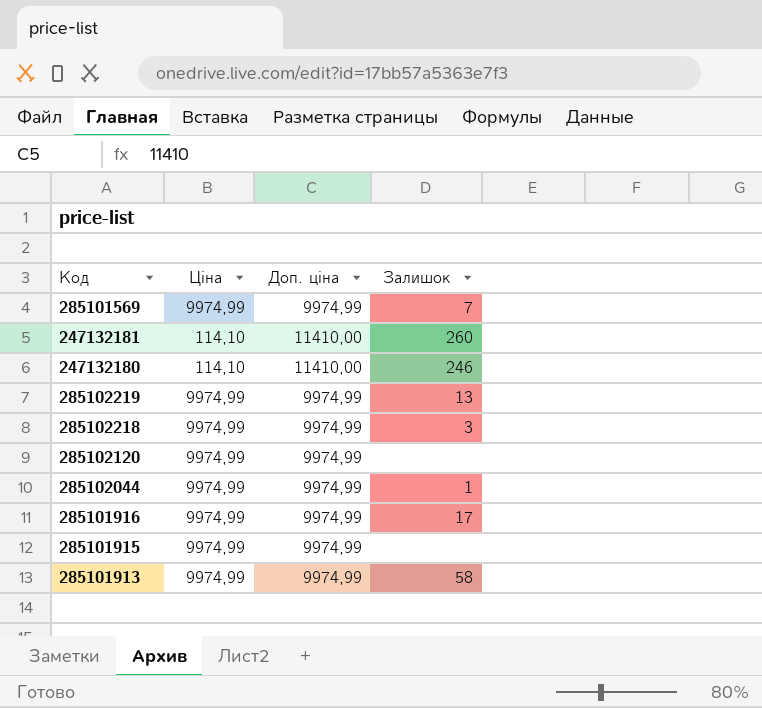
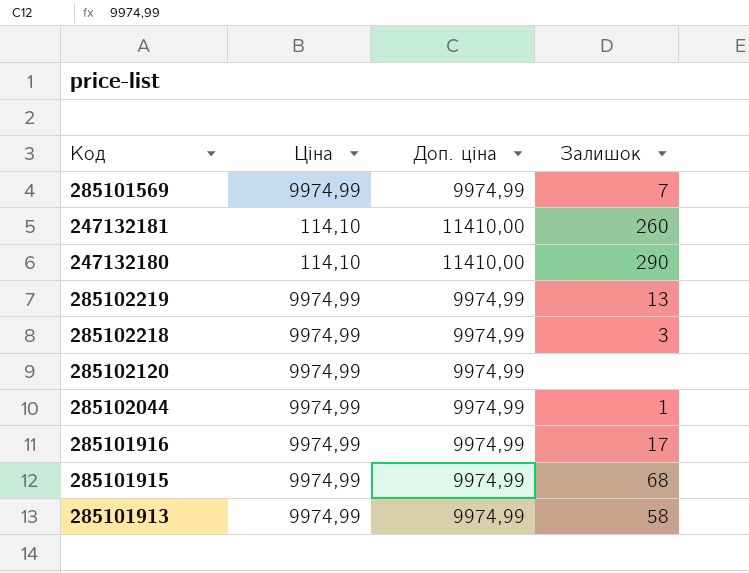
247132180 | Залишок: 246 -> 290
285101915 | Залишок: none -> 68

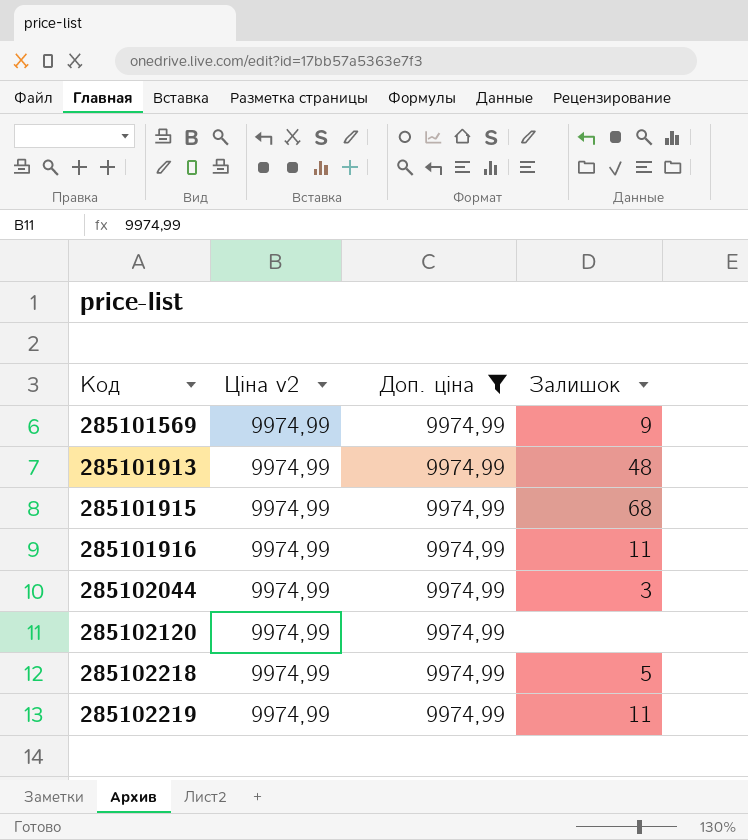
filter: none -> Доп. ціна = 9974,99
row order: none -> Код ascending
column name: Ціна -> Ціна v2
285101569 | Залишок: 7 -> 9
285101913 | Залишок: 58 -> 48
285101916 | Залишок: 17 -> 11
285102044 | Залишок: 1 -> 3
285102218 | Залишок: 3 -> 5
285102219 | Залишок: 13 -> 11

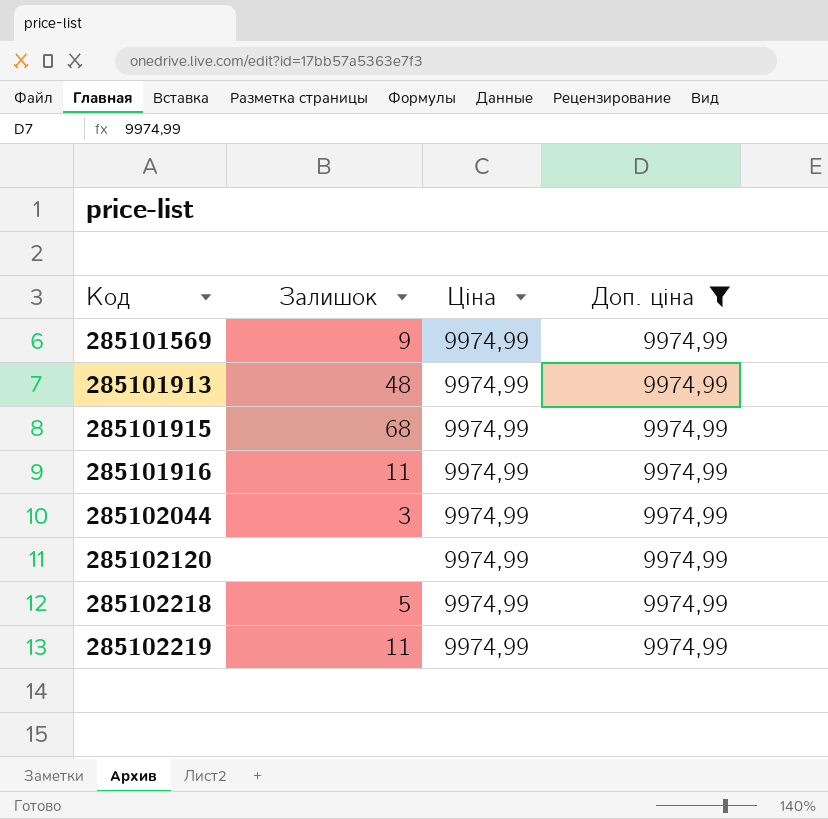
column Залишок | position: 4 -> 2
column name: Ціна v2 -> Ціна

